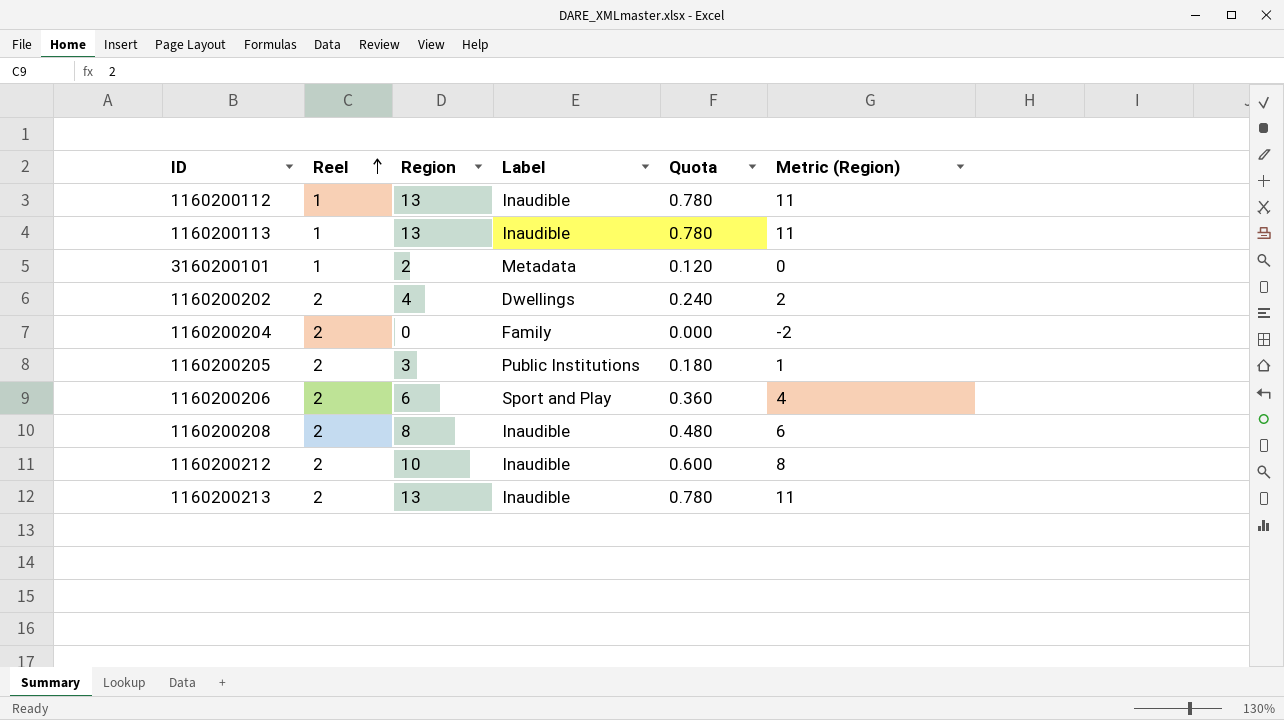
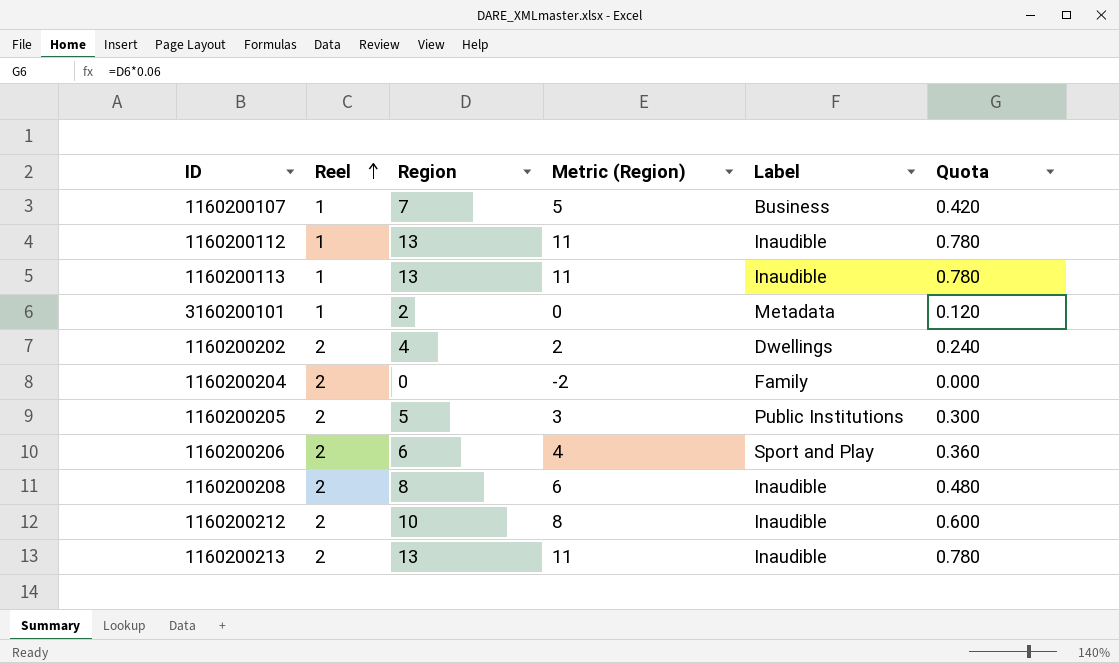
column Metric (Region) | position: 6 -> 4
row 1160200107: none -> 1 | 7 | 5 | Business | 0.420
1160200205 | Region: 3 -> 5
1160200205 | Metric (Region): 1 -> 3
1160200205 | Quota: 0.180 -> 0.300

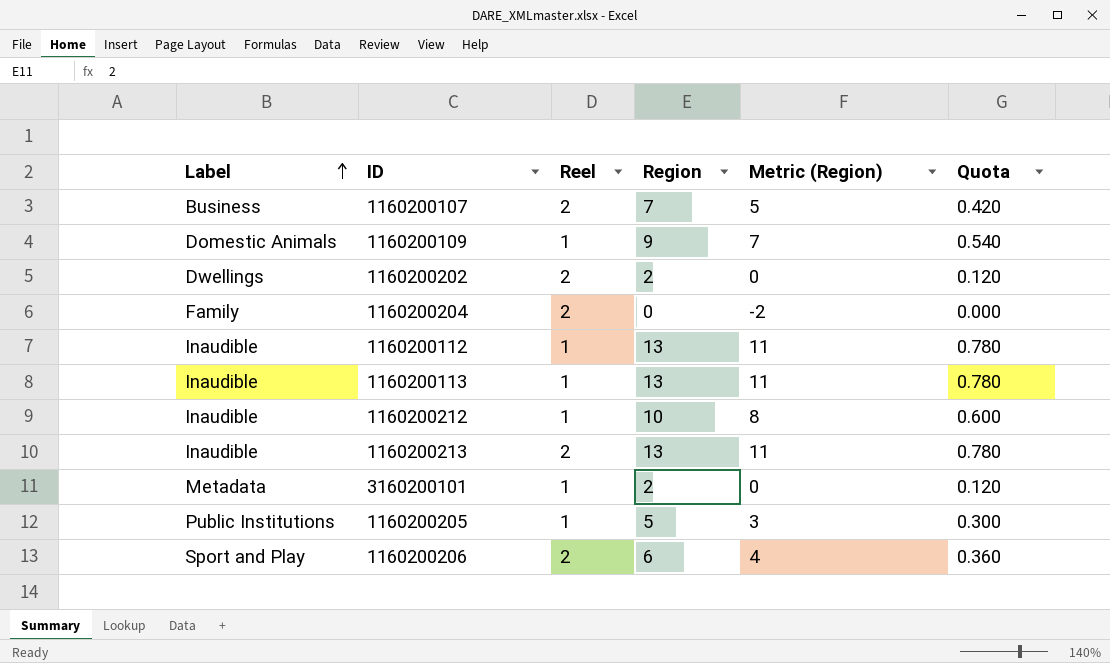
row order: Reel ascending -> Label ascending
column Label | position: 5 -> 1
row 1160200208: 2 | 8 | 6 | Inaudible | 0.480 -> none
1160200107 | Reel: 1 -> 2
row 1160200109: none -> Domestic Animals | 1 | 9 | 7 | 0.540
1160200202 | Region: 4 -> 2
1160200202 | Metric (Region): 2 -> 0
1160200202 | Quota: 0.240 -> 0.120
1160200212 | Reel: 2 -> 1
1160200205 | Reel: 2 -> 1

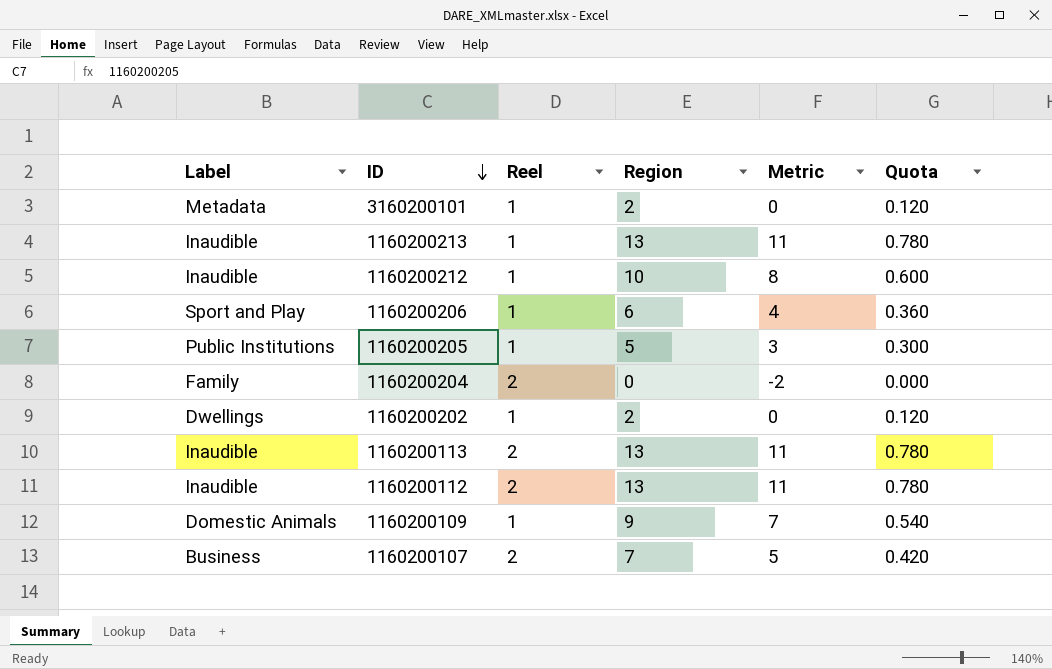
row order: Label ascending -> ID descending
column name: Metric (Region) -> Metric
1160200213 | Reel: 2 -> 1
1160200206 | Reel: 2 -> 1
1160200202 | Reel: 2 -> 1
1160200113 | Reel: 1 -> 2
1160200112 | Reel: 1 -> 2

